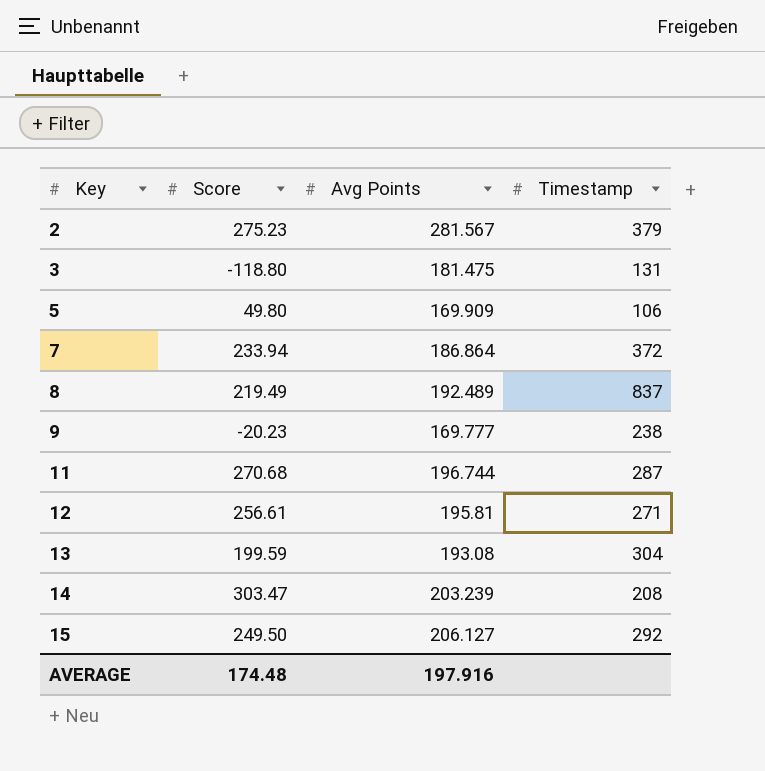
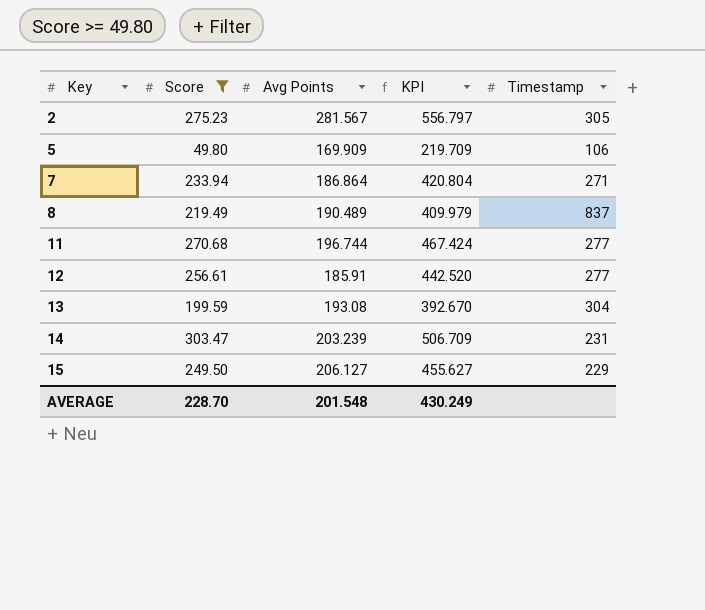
filter: none -> Score >= 49.80
column KPI | formula: none -> [Score] + [Avg Points]
2 | Timestamp: 379 -> 305
7 | Timestamp: 372 -> 271
8 | Avg Points: 192.489 -> 190.489
11 | Timestamp: 287 -> 277
12 | Avg Points: 195.81 -> 185.91
12 | Timestamp: 271 -> 277
14 | Timestamp: 208 -> 231
15 | Timestamp: 292 -> 229
AVERAGE | Score: 174.48 -> 228.70
AVERAGE | Avg Points: 197.916 -> 201.548

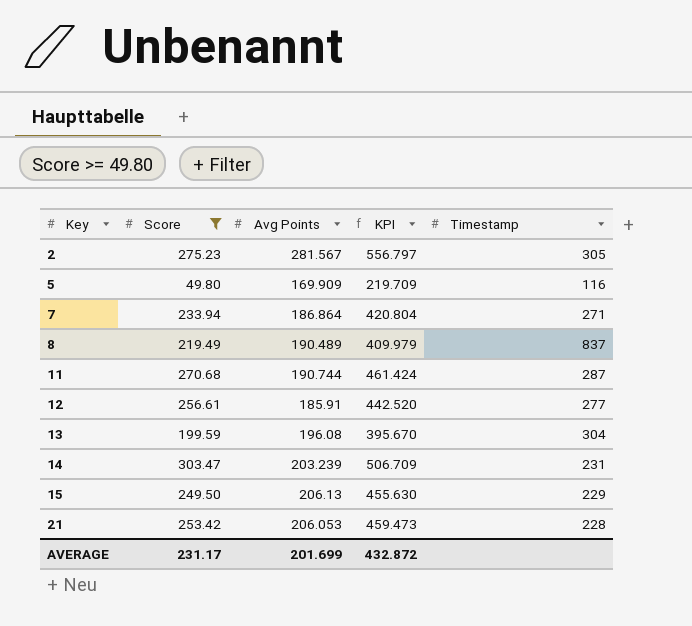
5 | Timestamp: 106 -> 116
11 | Avg Points: 196.744 -> 190.744
11 | KPI: 467.424 -> 461.424
11 | Timestamp: 277 -> 287
13 | Avg Points: 193.08 -> 196.08
13 | KPI: 392.670 -> 395.670
15 | Avg Points: 206.127 -> 206.13
15 | KPI: 455.627 -> 455.630
row 21: none -> 253.42 | 206.053 | 459.473 | 228
AVERAGE | Score: 228.70 -> 231.17
AVERAGE | Avg Points: 201.548 -> 201.699
AVERAGE | KPI: 430.249 -> 432.872

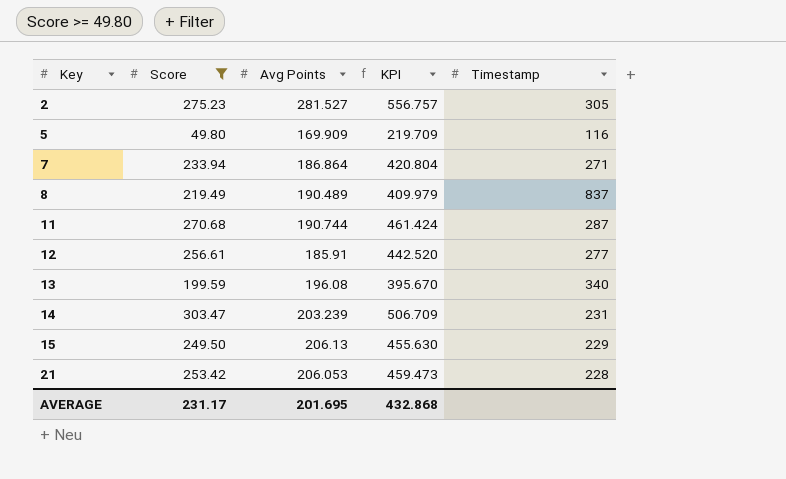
2 | Avg Points: 281.567 -> 281.527
2 | KPI: 556.797 -> 556.757
13 | Timestamp: 304 -> 340
AVERAGE | Avg Points: 201.699 -> 201.695
AVERAGE | KPI: 432.872 -> 432.868

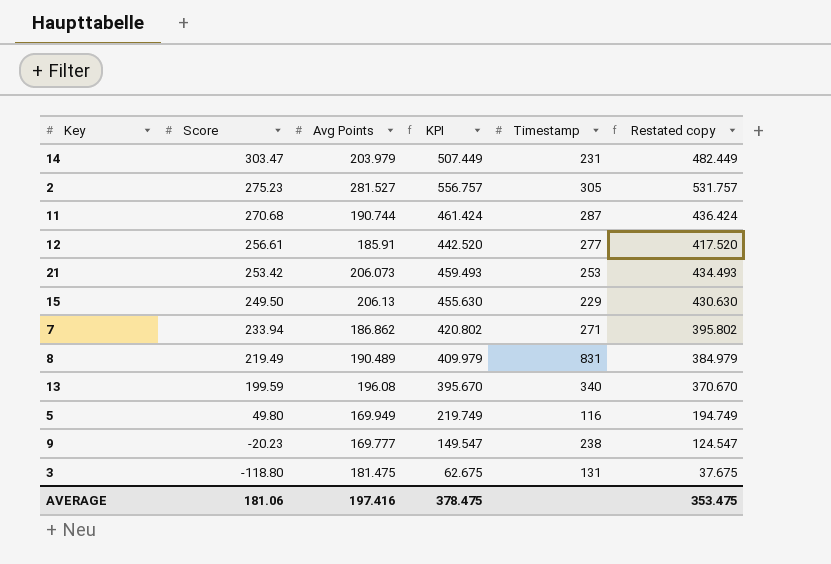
filter: Score >= 49.80 -> none
row order: Key ascending -> Score descending
column Restated copy | formula: none -> [KPI] - 25
14 | Avg Points: 203.239 -> 203.979
14 | KPI: 506.709 -> 507.449
21 | Avg Points: 206.053 -> 206.073
21 | KPI: 459.473 -> 459.493
21 | Timestamp: 228 -> 253
7 | Avg Points: 186.864 -> 186.862
7 | KPI: 420.804 -> 420.802
8 | Timestamp: 837 -> 831
5 | Avg Points: 169.909 -> 169.949
5 | KPI: 219.709 -> 219.749
AVERAGE | Score: 231.17 -> 181.06
AVERAGE | Avg Points: 201.695 -> 197.416
AVERAGE | KPI: 432.868 -> 378.475

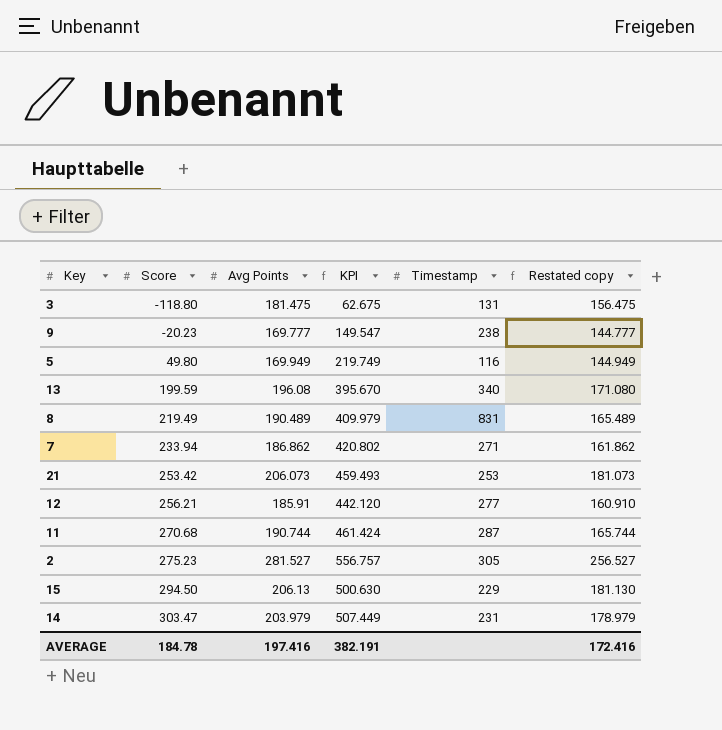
row order: Score descending -> Score ascending
column Restated copy | formula: [KPI] - 25 -> [Avg Points] - 25
12 | Score: 256.61 -> 256.21
12 | KPI: 442.520 -> 442.120
15 | Score: 249.50 -> 294.50
15 | KPI: 455.630 -> 500.630
AVERAGE | Score: 181.06 -> 184.78
AVERAGE | KPI: 378.475 -> 382.191
AVERAGE | Restated copy: 353.475 -> 172.416

